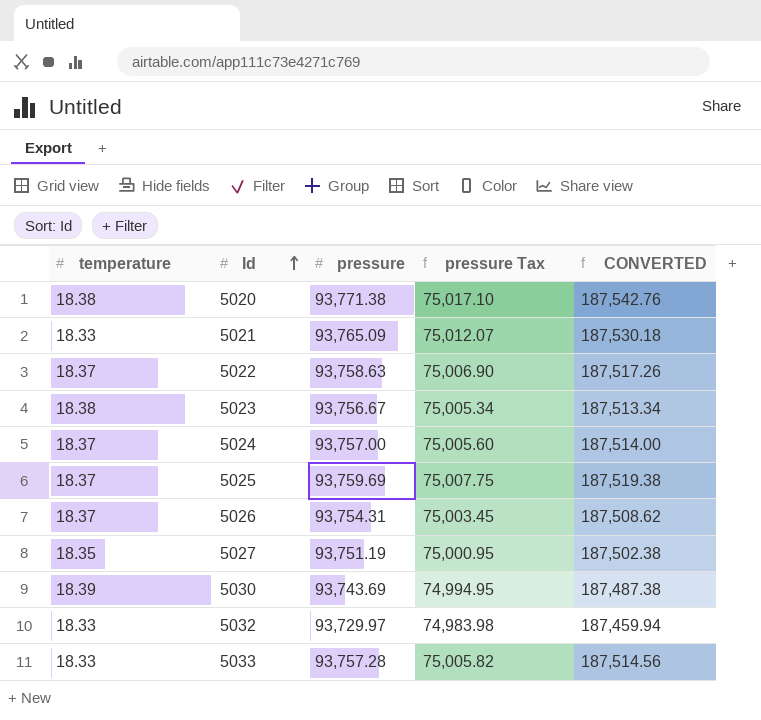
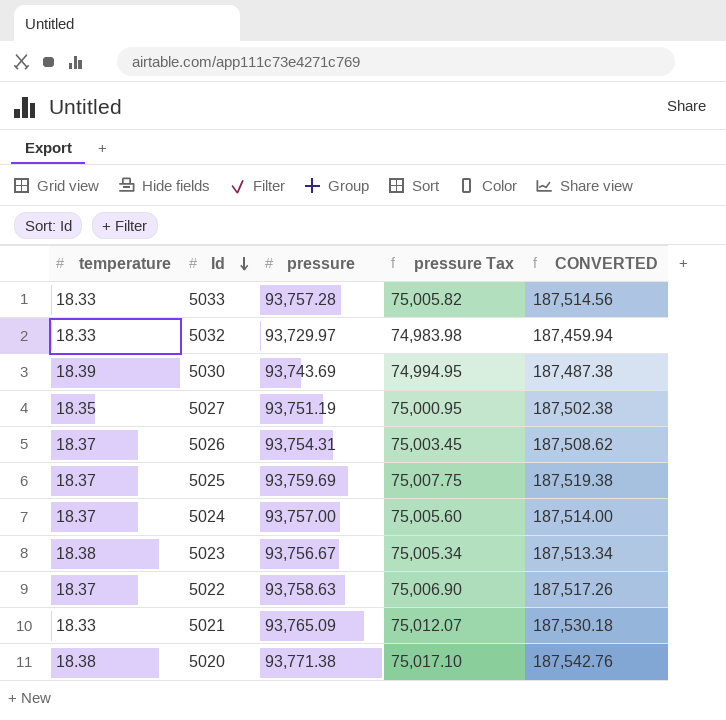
row order: Id ascending -> Id descending

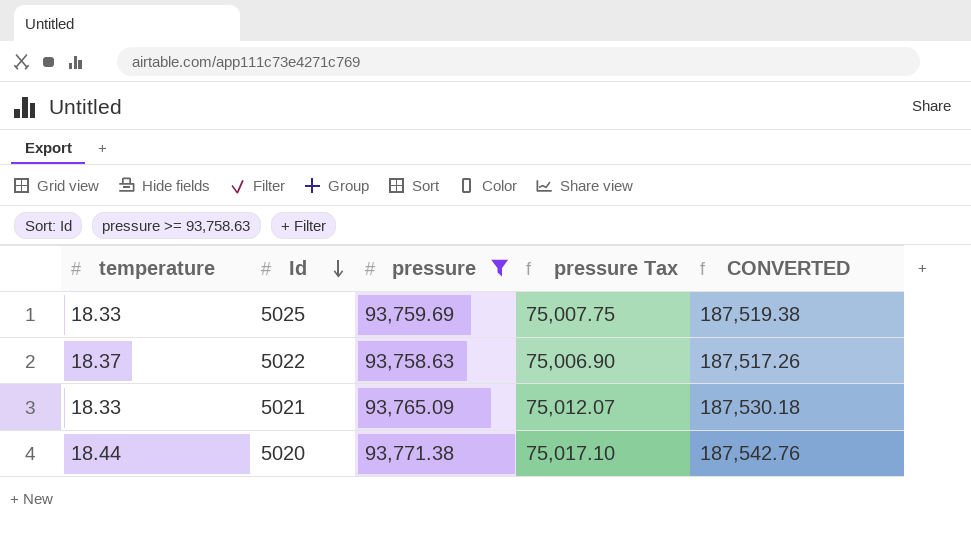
filter: none -> pressure >= 93,758.63
5025 | temperature: 18.37 -> 18.33
5020 | temperature: 18.38 -> 18.44

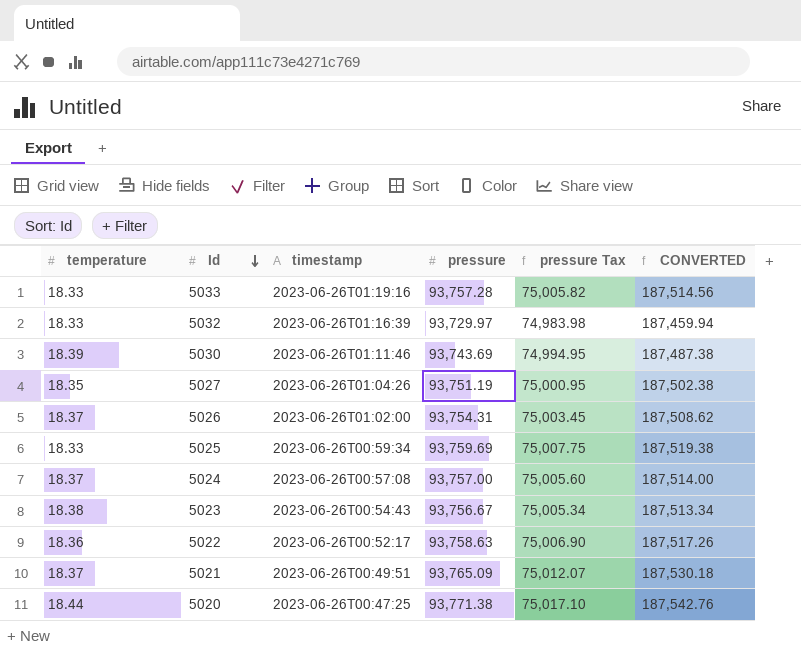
filter: pressure >= 93,758.63 -> none
column timestamp | position: none -> 3
5022 | temperature: 18.37 -> 18.36
5021 | temperature: 18.33 -> 18.37

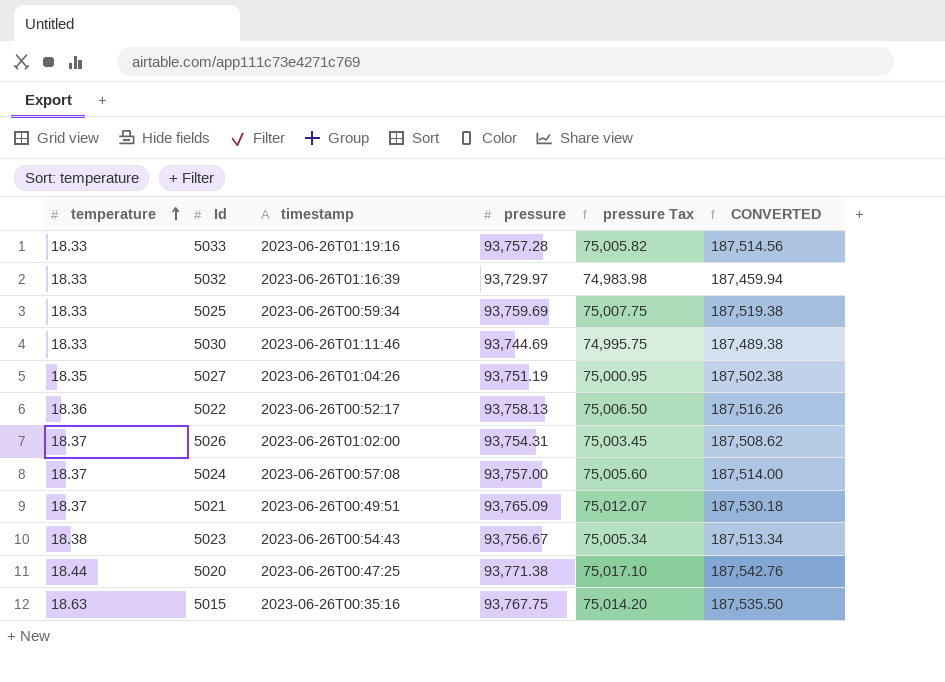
row order: Id descending -> temperature ascending
5030 | temperature: 18.39 -> 18.33
5030 | pressure: 93,743.69 -> 93,744.69
5030 | pressure Tax: 74,994.95 -> 74,995.75
5030 | CONVERTED: 187,487.38 -> 187,489.38
5022 | pressure: 93,758.63 -> 93,758.13
5022 | pressure Tax: 75,006.90 -> 75,006.50
5022 | CONVERTED: 187,517.26 -> 187,516.26
row 5015: none -> 18.63 | 2023-06-26T00:35:16 | 93,767.75 | 75,014.20 | 187,535.50

